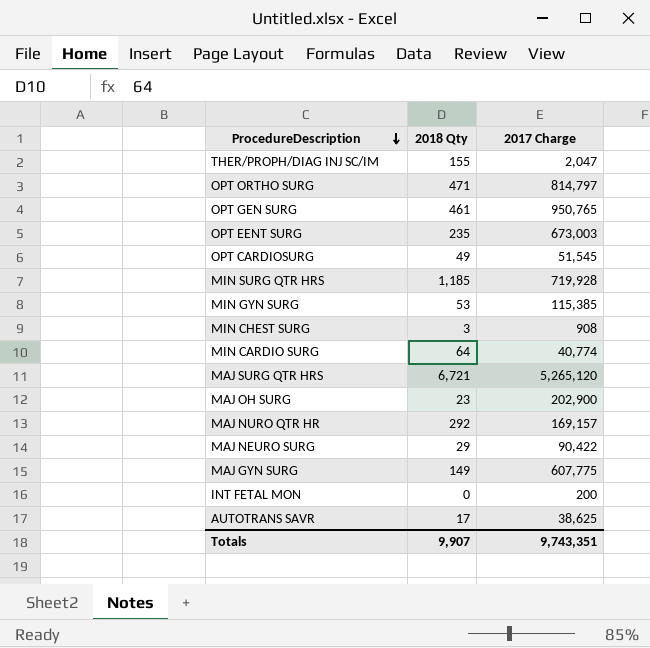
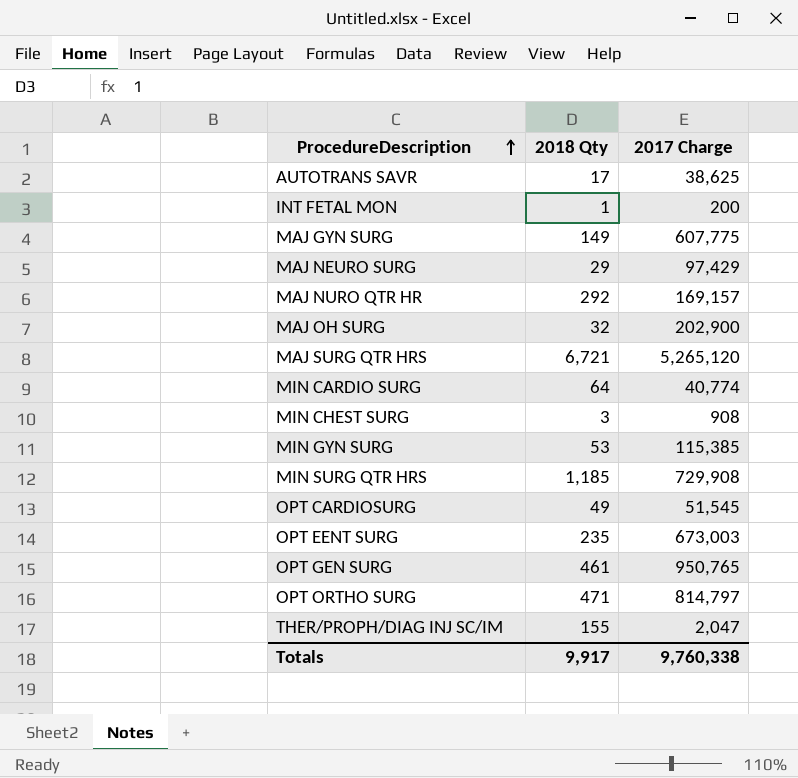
row order: ProcedureDescription descending -> ProcedureDescription ascending
INT FETAL MON | 2018 Qty: 0 -> 1
MAJ NEURO SURG | 2017 Charge: 90,422 -> 97,429
MAJ OH SURG | 2018 Qty: 23 -> 32
MIN SURG QTR HRS | 2017 Charge: 719,928 -> 729,908
Totals | 2018 Qty: 9,907 -> 9,917
Totals | 2017 Charge: 9,743,351 -> 9,760,338

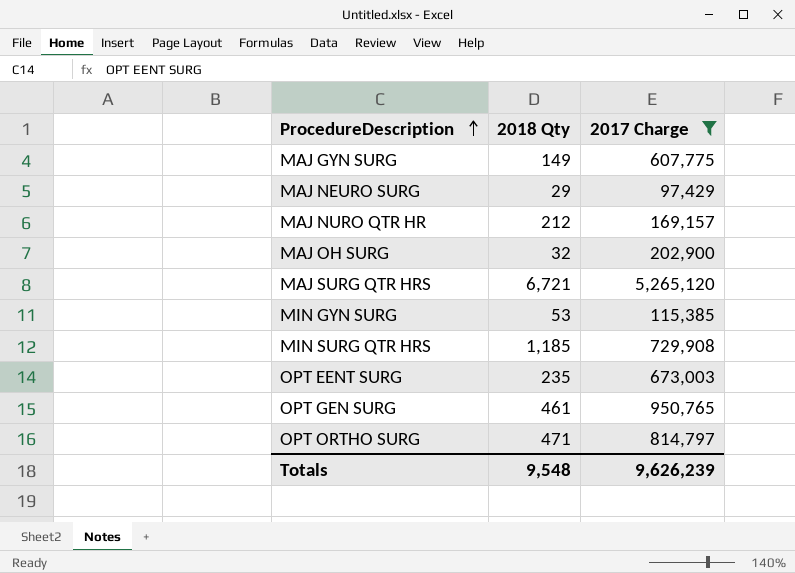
filter: none -> 2017 Charge >= 97,429
MAJ NURO QTR HR | 2018 Qty: 292 -> 212
Totals | 2018 Qty: 9,917 -> 9,548
Totals | 2017 Charge: 9,760,338 -> 9,626,239

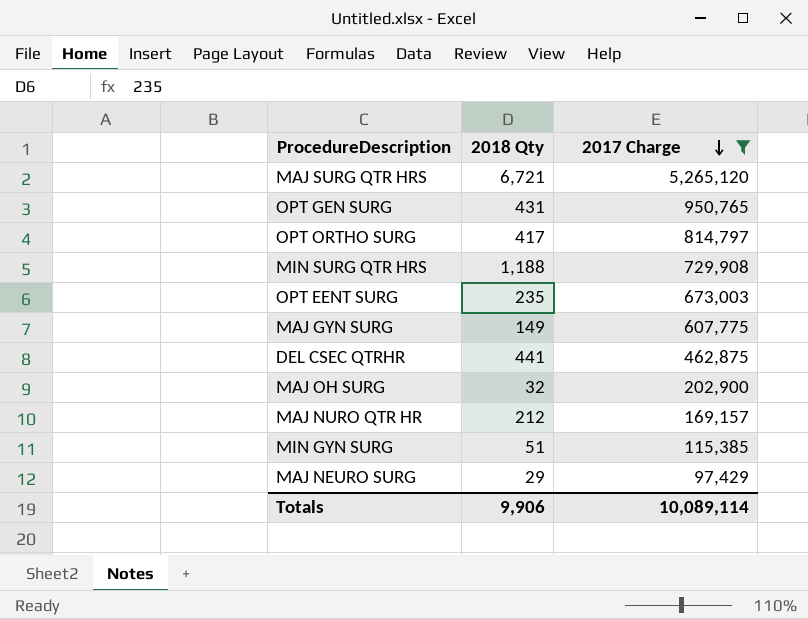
row order: ProcedureDescription ascending -> 2017 Charge descending
OPT GEN SURG | 2018 Qty: 461 -> 431
OPT ORTHO SURG | 2018 Qty: 471 -> 417
MIN SURG QTR HRS | 2018 Qty: 1,185 -> 1,188
row DEL CSEC QTRHR: none -> 441 | 462,875
MIN GYN SURG | 2018 Qty: 53 -> 51
Totals | 2018 Qty: 9,548 -> 9,906
Totals | 2017 Charge: 9,626,239 -> 10,089,114

